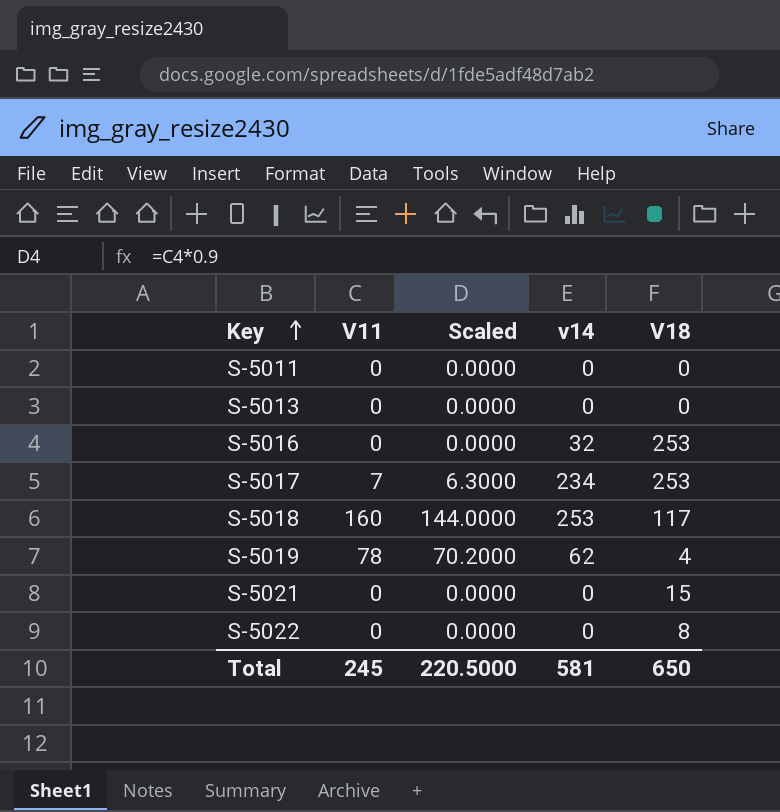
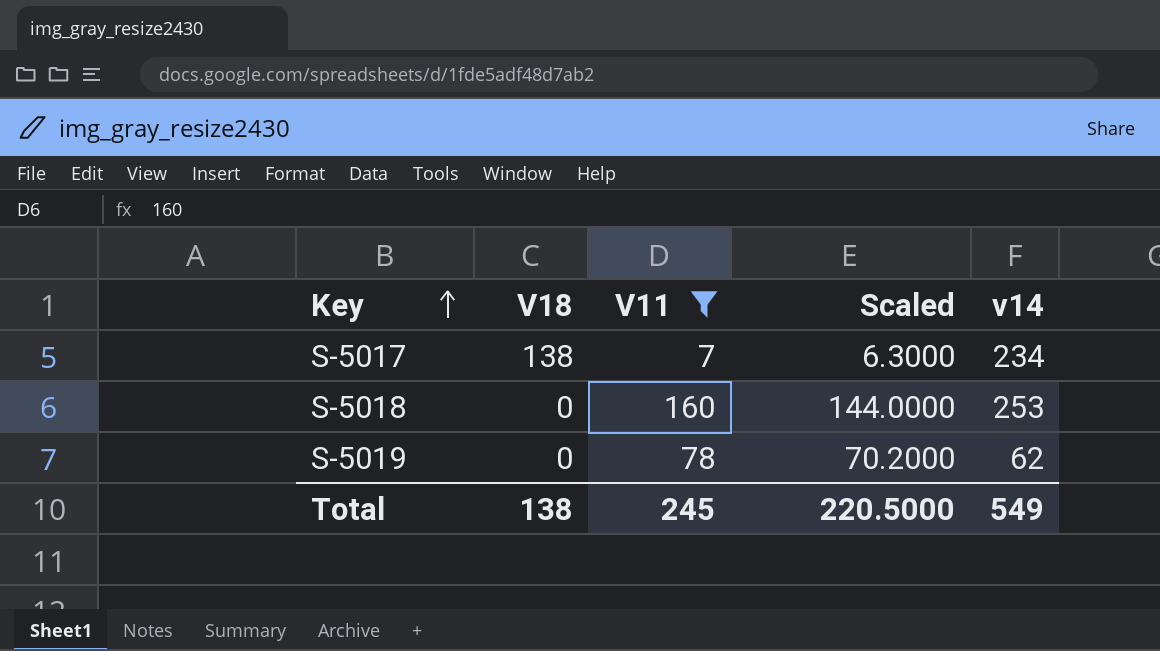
filter: none -> V11 != 0
column V18 | position: 5 -> 2
S-5017 | V18: 253 -> 138
S-5018 | V18: 117 -> 0
S-5019 | V18: 4 -> 0
Total | V18: 650 -> 138
Total | v14: 581 -> 549

